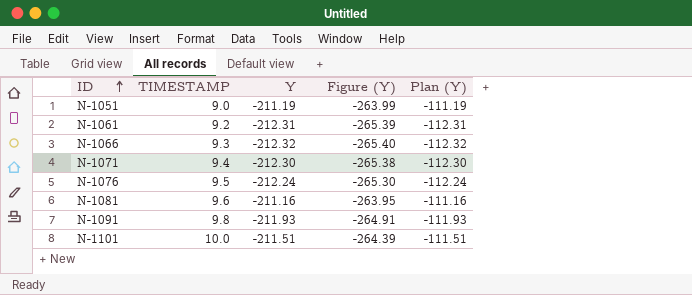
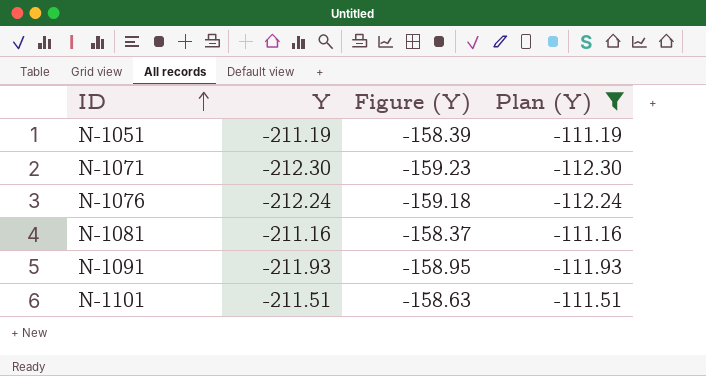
filter: none -> Plan (Y) >= -112.30
column TIMESTAMP | position: 2 -> none
column Figure (Y) | formula: [Y] * 1.25 -> [Y] * 0.75

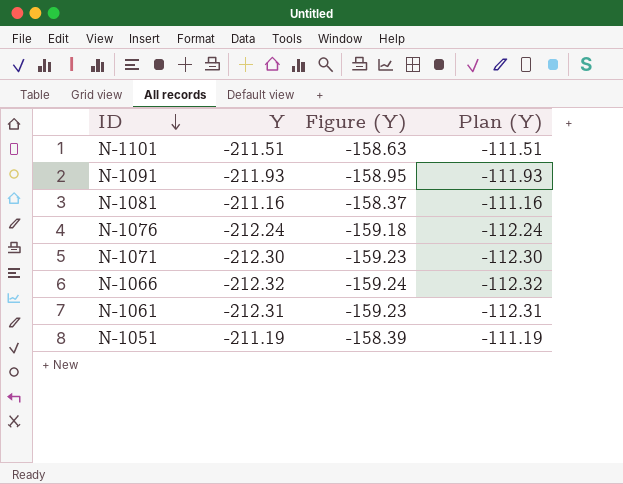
filter: Plan (Y) >= -112.30 -> none
row order: ID ascending -> ID descending

